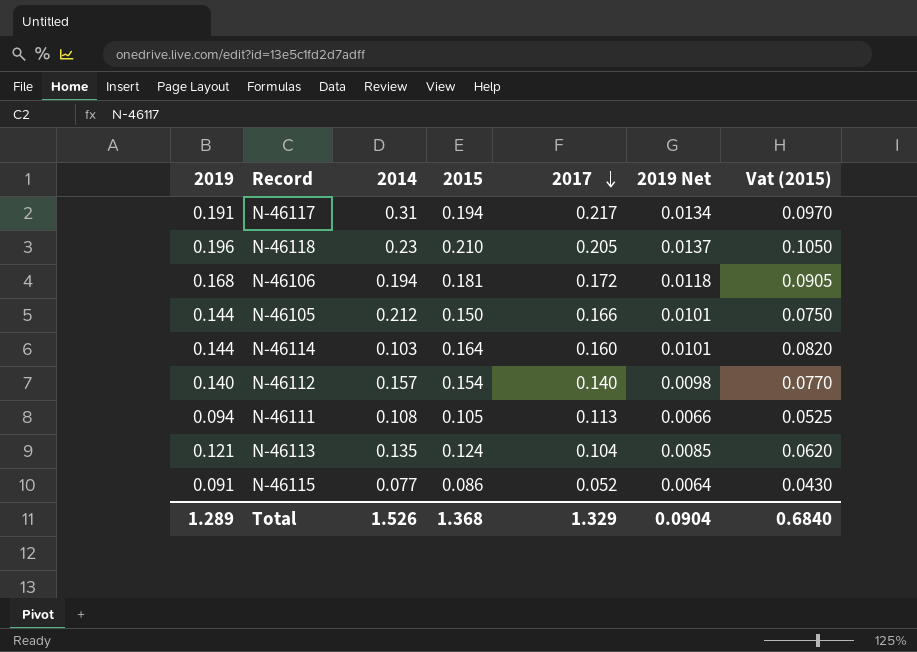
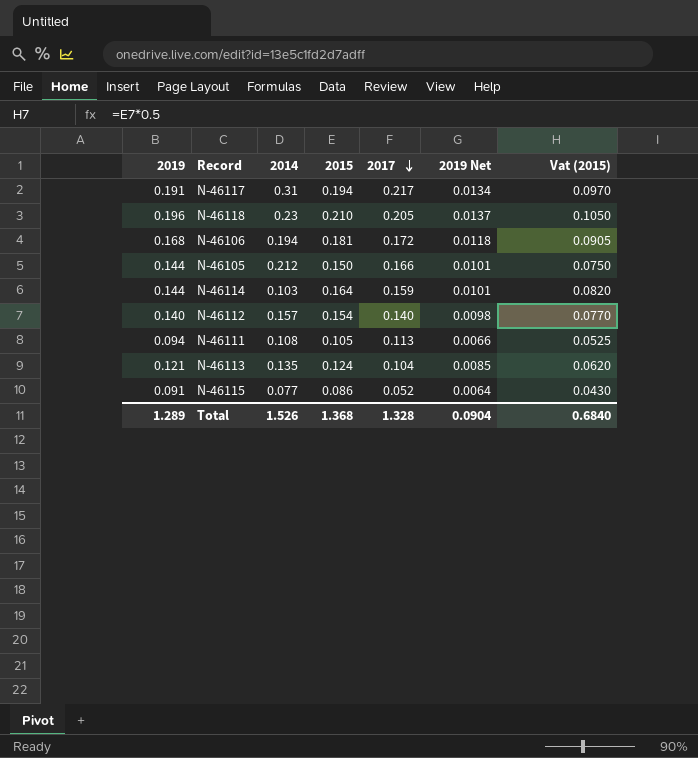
N-46114 | 2017: 0.160 -> 0.159
Total | 2017: 1.329 -> 1.328

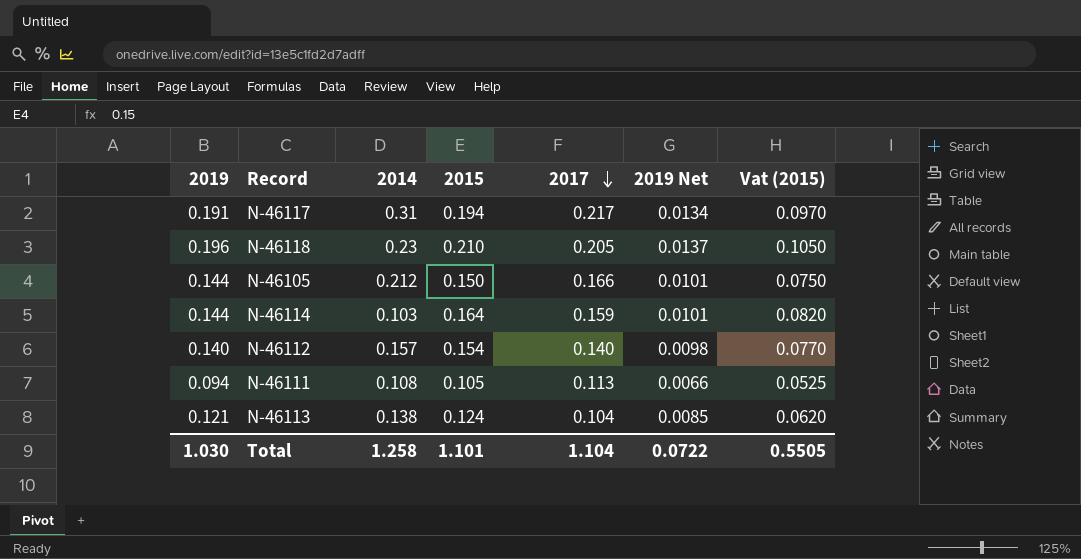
row N-46106: 0.168 | 0.194 | 0.181 | 0.172 | 0.0118 | 0.0905 -> none
row N-46115: 0.091 | 0.077 | 0.086 | 0.052 | 0.0064 | 0.0430 -> none
N-46113 | 2014: 0.135 -> 0.138
Total | 2019: 1.289 -> 1.030
Total | 2014: 1.526 -> 1.258
Total | 2015: 1.368 -> 1.101
Total | 2017: 1.328 -> 1.104
Total | 2019 Net: 0.0904 -> 0.0722
Total | Vat (2015): 0.6840 -> 0.5505

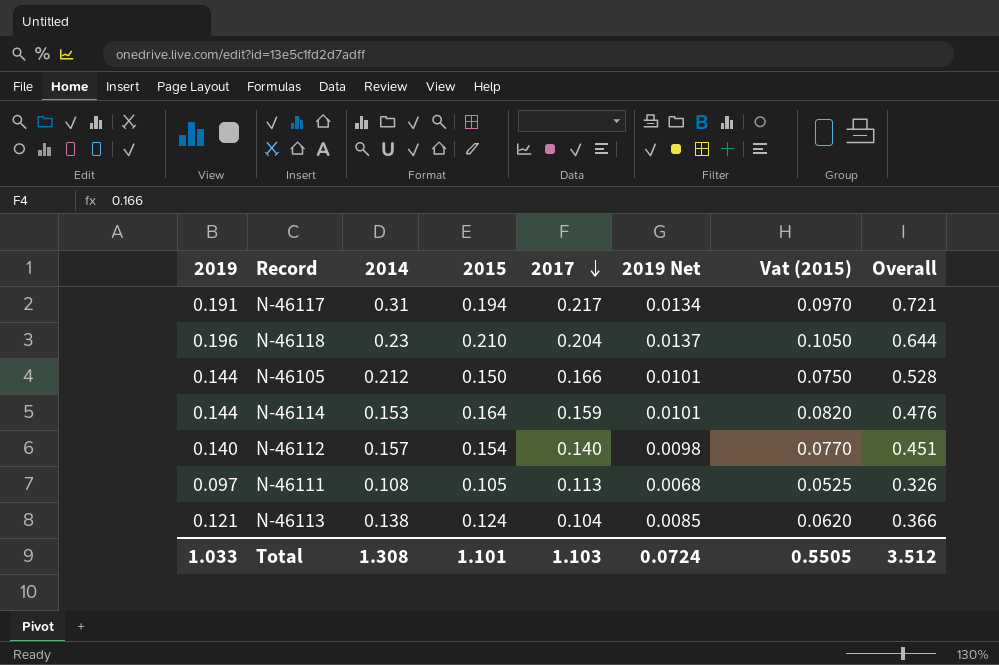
column Overall | formula: none -> [2014] + [2015] + [2017]
N-46118 | 2017: 0.205 -> 0.204
N-46114 | 2014: 0.103 -> 0.153
N-46111 | 2019: 0.094 -> 0.097
N-46111 | 2019 Net: 0.0066 -> 0.0068
Total | 2019: 1.030 -> 1.033
Total | 2014: 1.258 -> 1.308
Total | 2017: 1.104 -> 1.103
Total | 2019 Net: 0.0722 -> 0.0724

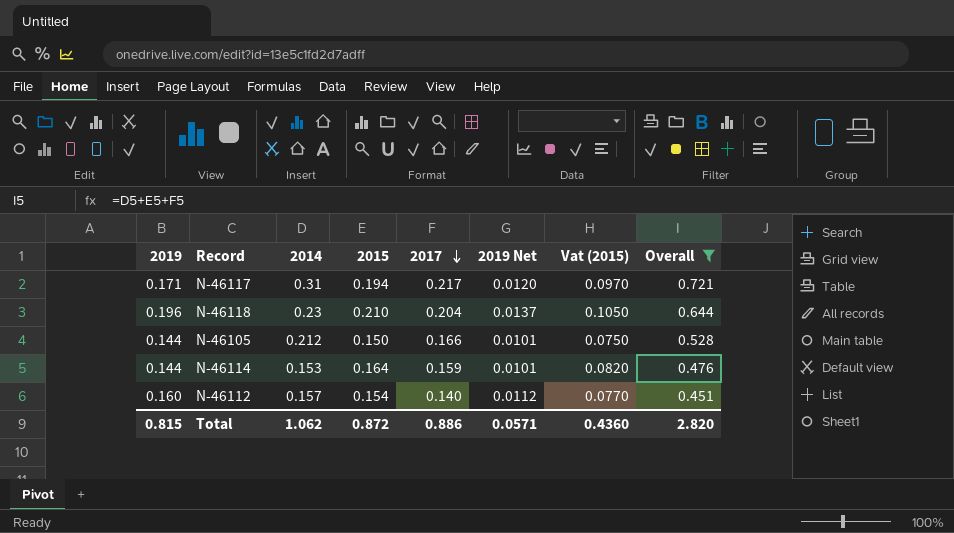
filter: none -> Overall >= 0.451
N-46117 | 2019: 0.191 -> 0.171
N-46117 | 2019 Net: 0.0134 -> 0.0120
N-46112 | 2019: 0.140 -> 0.160
N-46112 | 2019 Net: 0.0098 -> 0.0112
Total | 2019: 1.033 -> 0.815
Total | 2014: 1.308 -> 1.062
Total | 2015: 1.101 -> 0.872
Total | 2017: 1.103 -> 0.886
Total | 2019 Net: 0.0724 -> 0.0571
Total | Vat (2015): 0.5505 -> 0.4360
Total | Overall: 3.512 -> 2.820

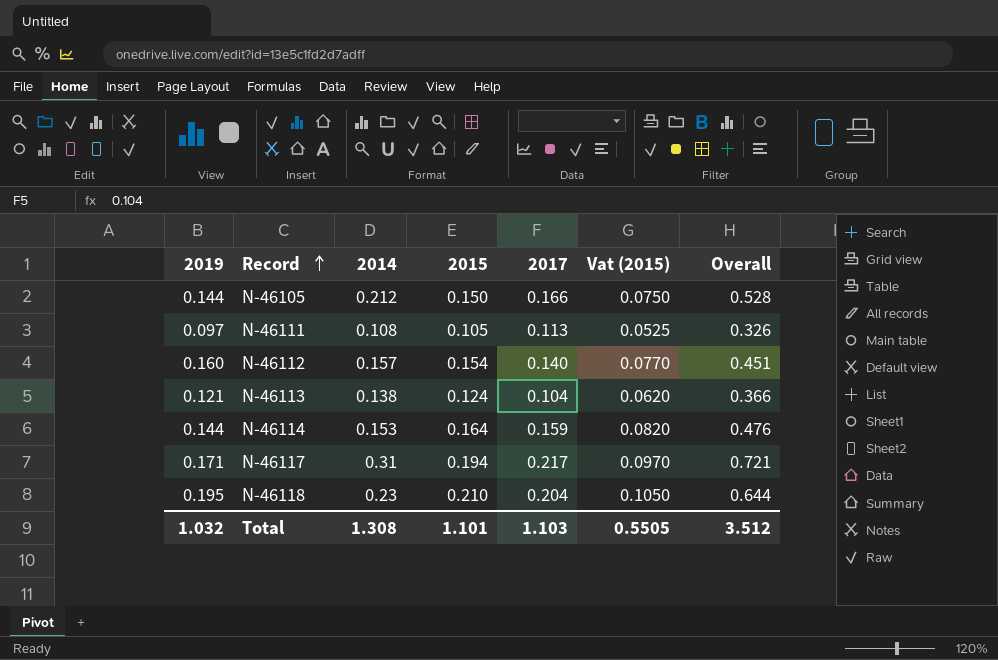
filter: Overall >= 0.451 -> none
row order: 2017 descending -> Record ascending
column 2019 Net | formula: [2019] * 0.07 -> none
N-46118 | 2019: 0.196 -> 0.195
Total | 2019: 0.815 -> 1.032
Total | 2014: 1.062 -> 1.308
Total | 2015: 0.872 -> 1.101
Total | 2017: 0.886 -> 1.103
Total | Vat (2015): 0.4360 -> 0.5505
Total | Overall: 2.820 -> 3.512

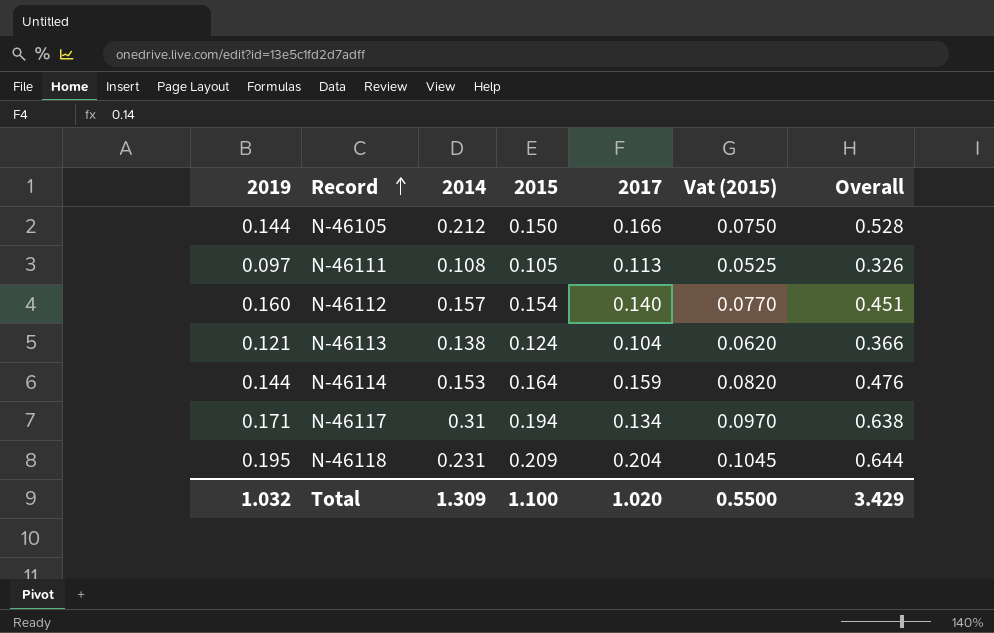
N-46117 | 2017: 0.217 -> 0.134
N-46117 | Overall: 0.721 -> 0.638
N-46118 | 2014: 0.23 -> 0.231
N-46118 | 2015: 0.210 -> 0.209
N-46118 | Vat (2015): 0.1050 -> 0.1045
Total | 2014: 1.308 -> 1.309
Total | 2015: 1.101 -> 1.100
Total | 2017: 1.103 -> 1.020
Total | Vat (2015): 0.5505 -> 0.5500
Total | Overall: 3.512 -> 3.429

